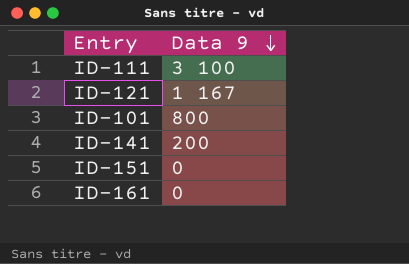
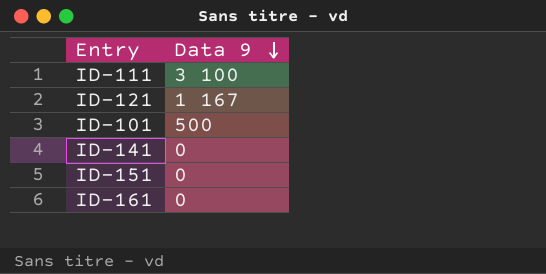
ID-101 | Data 9: 800 -> 500
ID-141 | Data 9: 200 -> 0

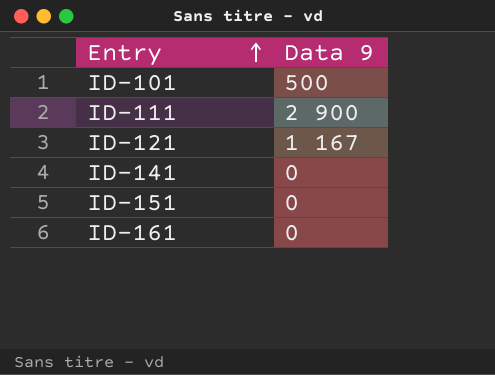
row order: Data 9 descending -> Entry ascending
ID-111 | Data 9: 3 100 -> 2 900

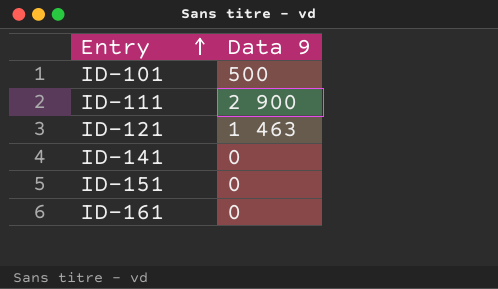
ID-121 | Data 9: 1 167 -> 1 463

